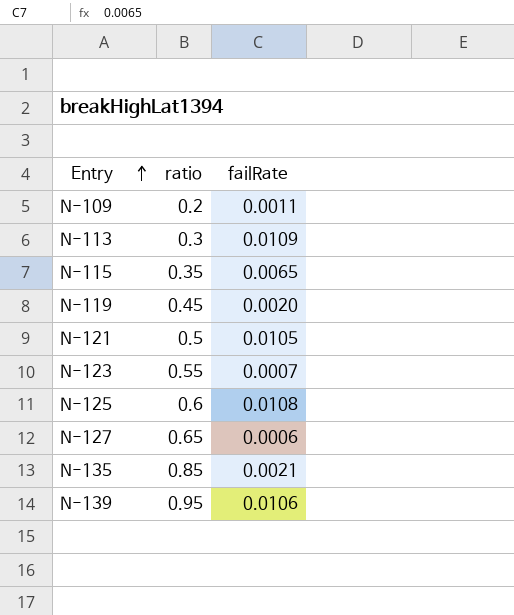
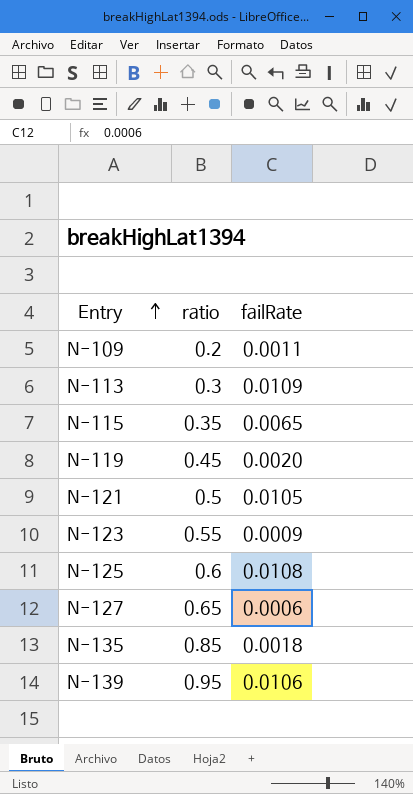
N-123 | failRate: 0.0007 -> 0.0009
N-135 | failRate: 0.0021 -> 0.0018

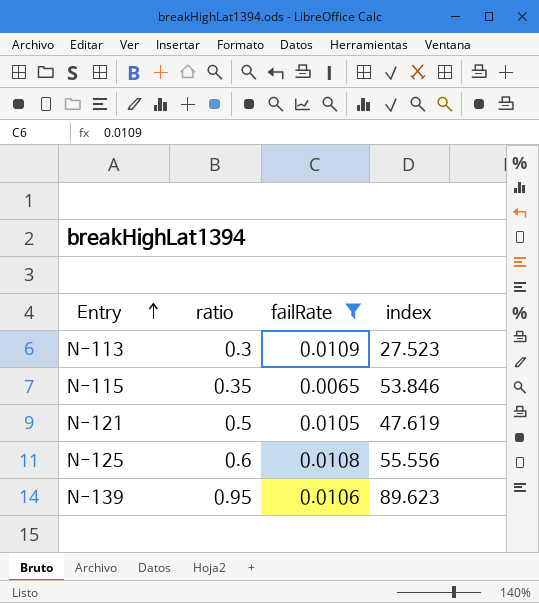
filter: none -> failRate >= 0.0065
column index | formula: none -> [ratio] / [failRate]

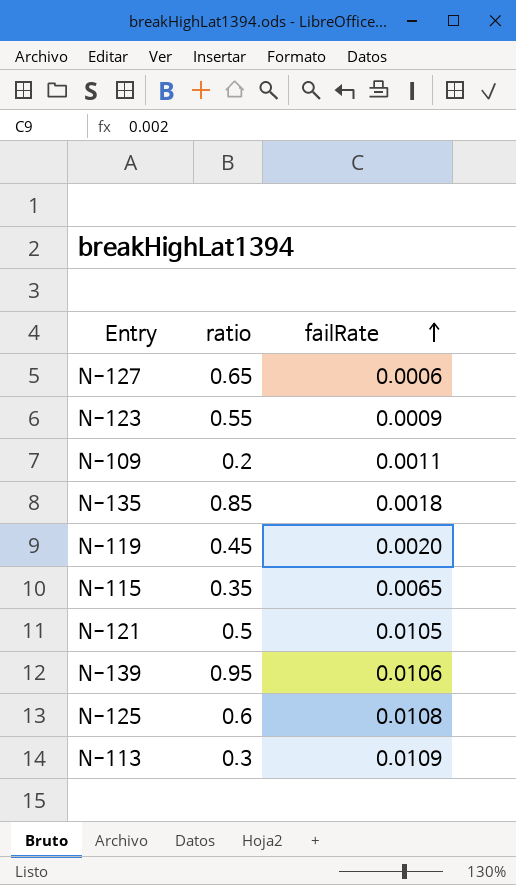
filter: failRate >= 0.0065 -> none
row order: Entry ascending -> failRate ascending
column index | formula: [ratio] / [failRate] -> none

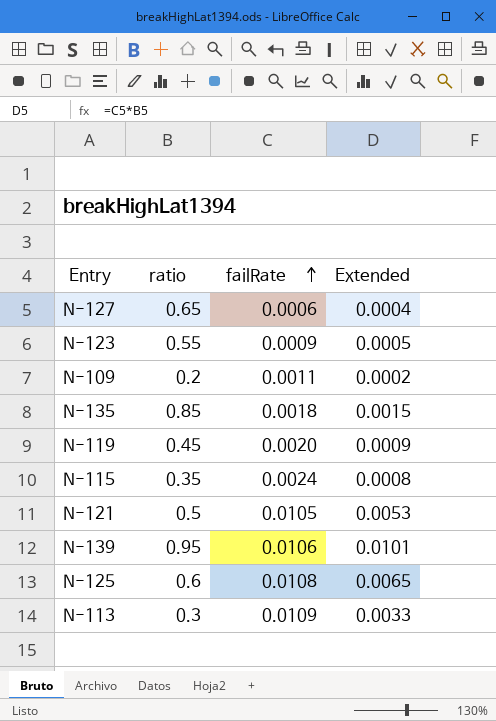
column Extended | formula: none -> [ratio] * [failRate]
N-115 | failRate: 0.0065 -> 0.0024

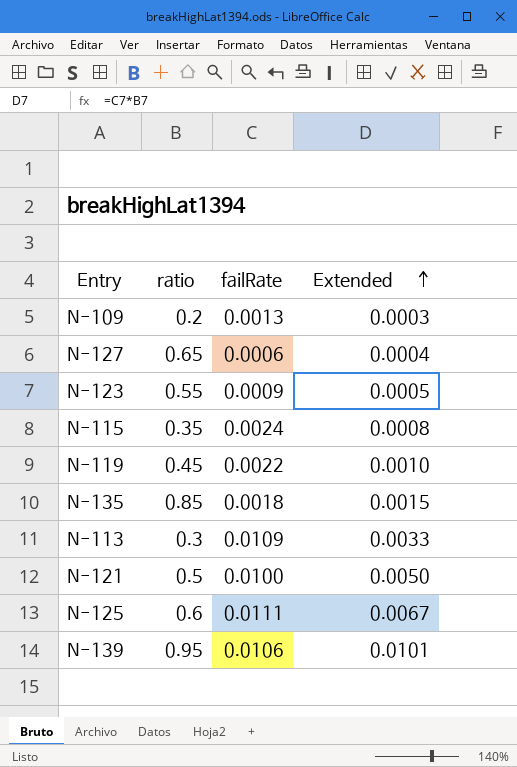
row order: failRate ascending -> Extended ascending
N-109 | failRate: 0.0011 -> 0.0013
N-109 | Extended: 0.0002 -> 0.0003
N-119 | failRate: 0.0020 -> 0.0022
N-119 | Extended: 0.0009 -> 0.0010
N-121 | failRate: 0.0105 -> 0.0100
N-121 | Extended: 0.0053 -> 0.0050
N-125 | failRate: 0.0108 -> 0.0111
N-125 | Extended: 0.0065 -> 0.0067

